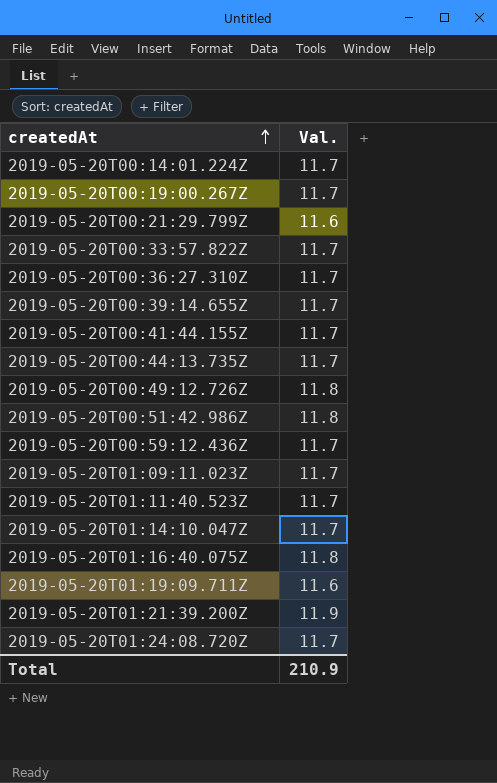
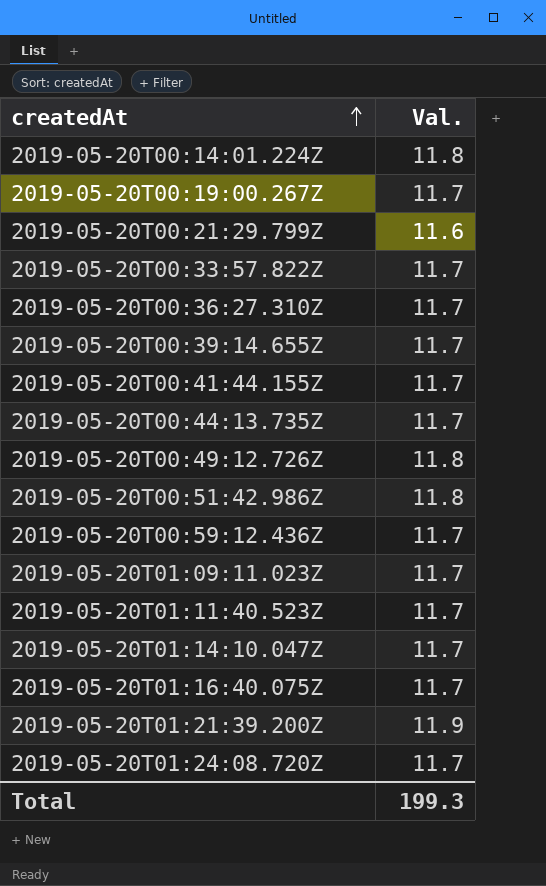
row 2019-05-20T01:19:09.711Z: 11.6 -> none
2019-05-20T00:14:01.224Z | Val.: 11.7 -> 11.8
2019-05-20T01:16:40.075Z | Val.: 11.8 -> 11.7
Total | Val.: 210.9 -> 199.3

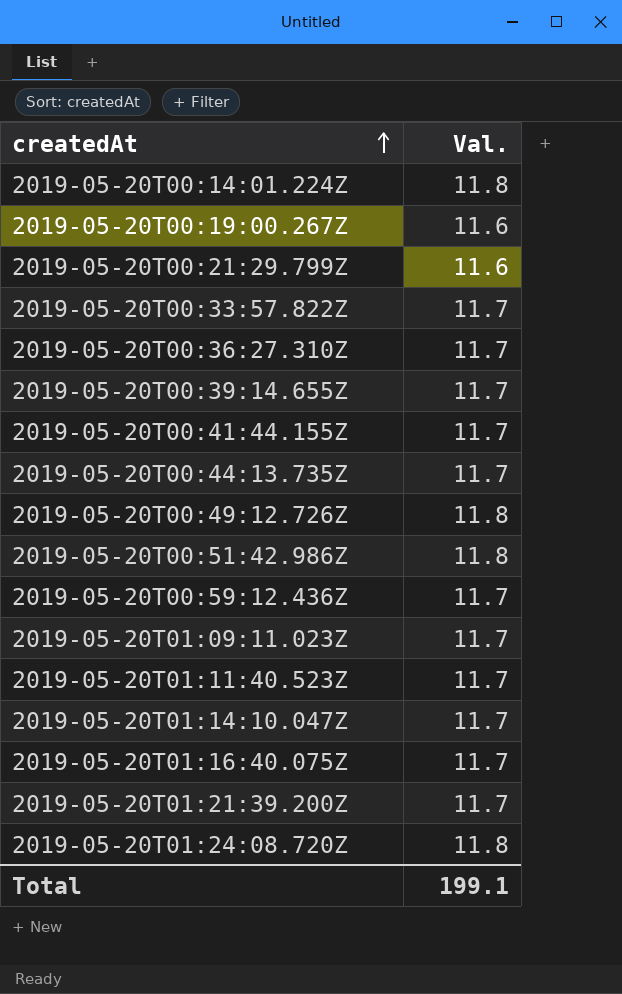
2019-05-20T00:19:00.267Z | Val.: 11.7 -> 11.6
2019-05-20T01:21:39.200Z | Val.: 11.9 -> 11.7
2019-05-20T01:24:08.720Z | Val.: 11.7 -> 11.8
Total | Val.: 199.3 -> 199.1

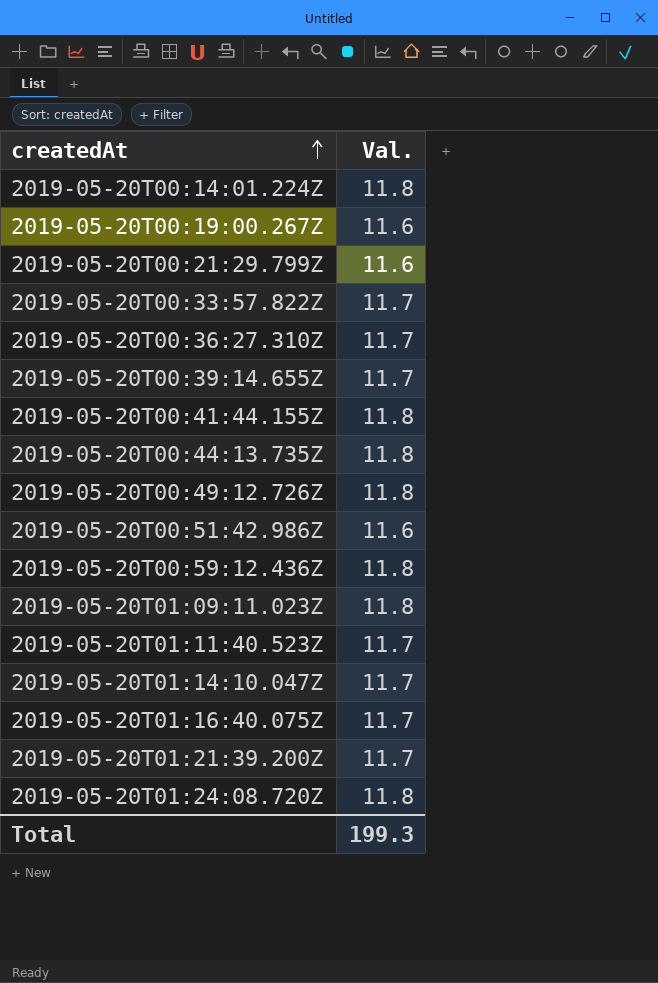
2019-05-20T00:41:44.155Z | Val.: 11.7 -> 11.8
2019-05-20T00:44:13.735Z | Val.: 11.7 -> 11.8
2019-05-20T00:51:42.986Z | Val.: 11.8 -> 11.6
2019-05-20T00:59:12.436Z | Val.: 11.7 -> 11.8
2019-05-20T01:09:11.023Z | Val.: 11.7 -> 11.8
Total | Val.: 199.1 -> 199.3

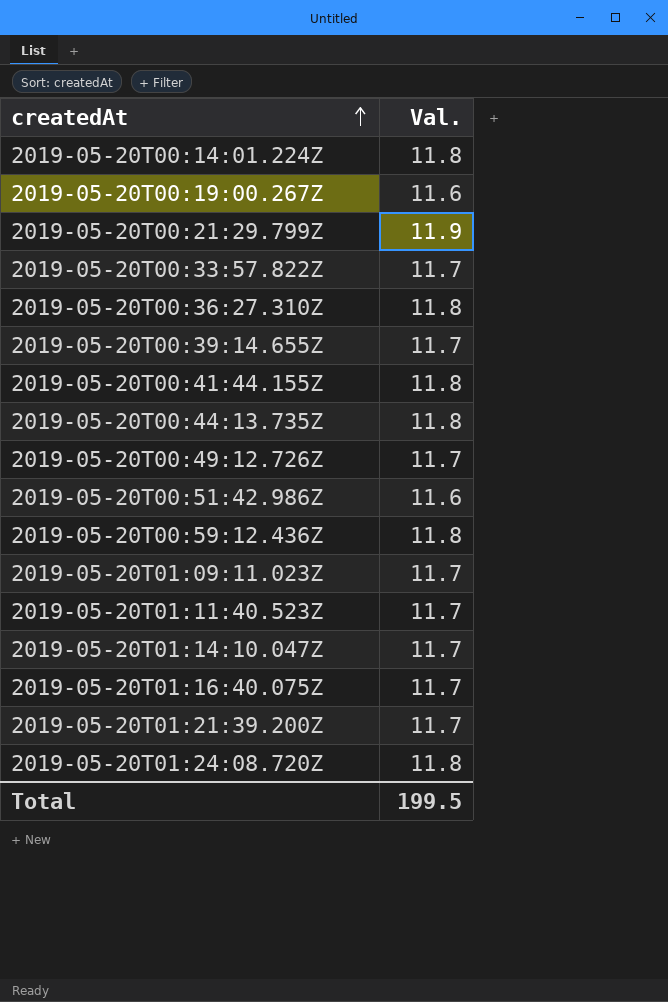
2019-05-20T00:21:29.799Z | Val.: 11.6 -> 11.9
2019-05-20T00:36:27.310Z | Val.: 11.7 -> 11.8
2019-05-20T00:49:12.726Z | Val.: 11.8 -> 11.7
2019-05-20T01:09:11.023Z | Val.: 11.8 -> 11.7
Total | Val.: 199.3 -> 199.5

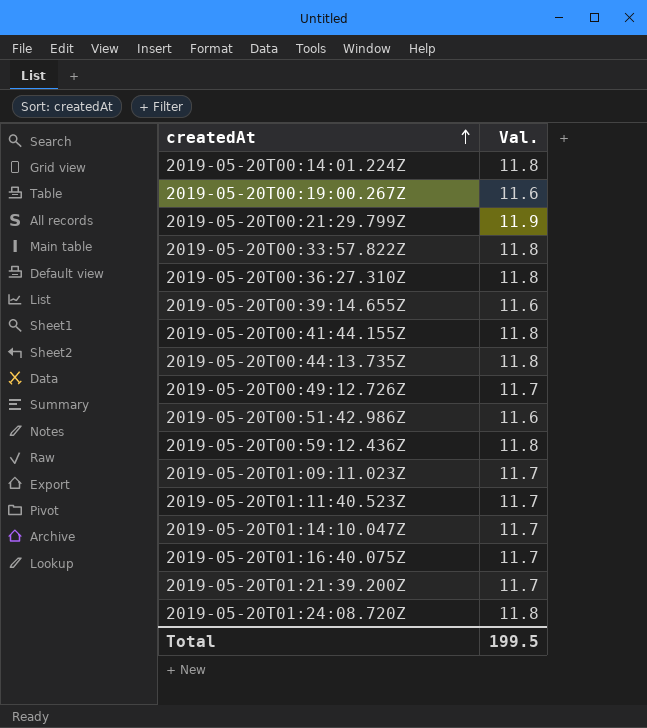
2019-05-20T00:33:57.822Z | Val.: 11.7 -> 11.8
2019-05-20T00:39:14.655Z | Val.: 11.7 -> 11.6

